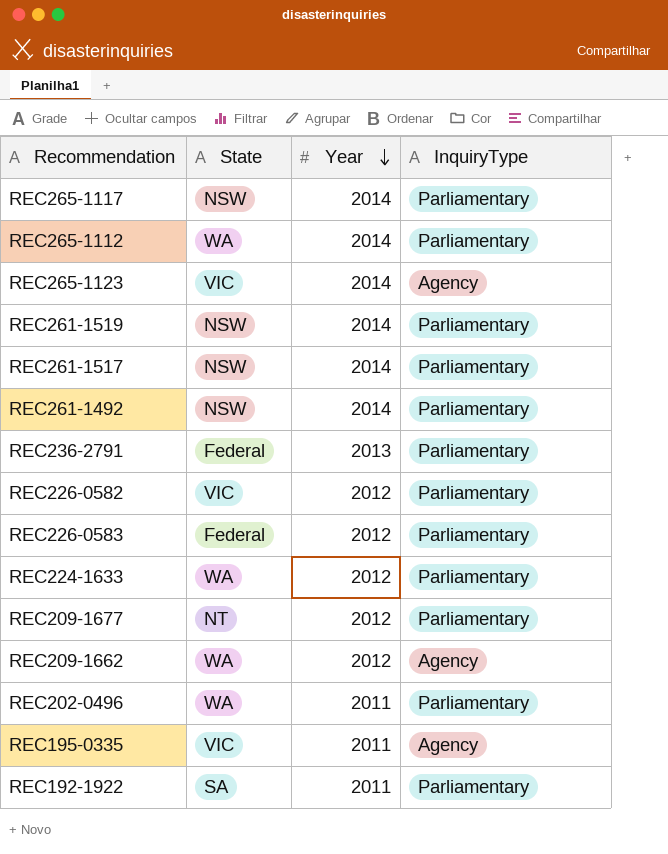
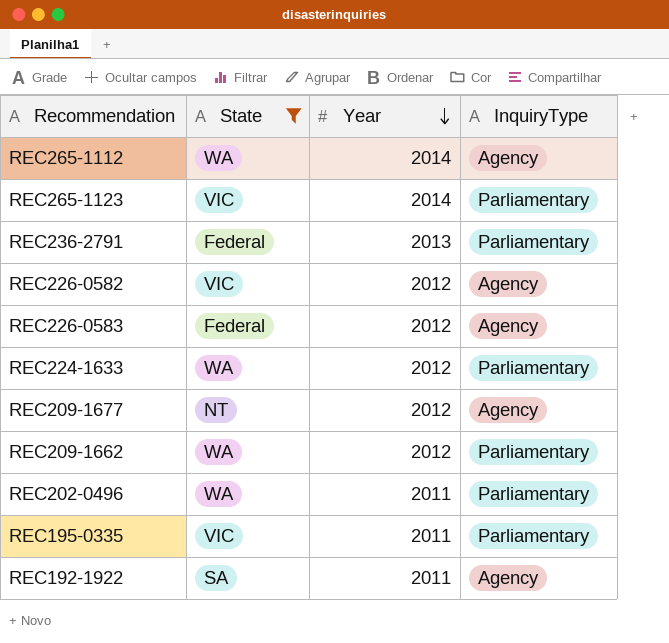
filter: none -> State != NSW
REC265-1112 | InquiryType: Parliamentary -> Agency
REC265-1123 | InquiryType: Agency -> Parliamentary
REC226-0582 | InquiryType: Parliamentary -> Agency
REC226-0583 | InquiryType: Parliamentary -> Agency
REC209-1677 | InquiryType: Parliamentary -> Agency
REC209-1662 | InquiryType: Agency -> Parliamentary
REC195-0335 | InquiryType: Agency -> Parliamentary
REC192-1922 | InquiryType: Parliamentary -> Agency

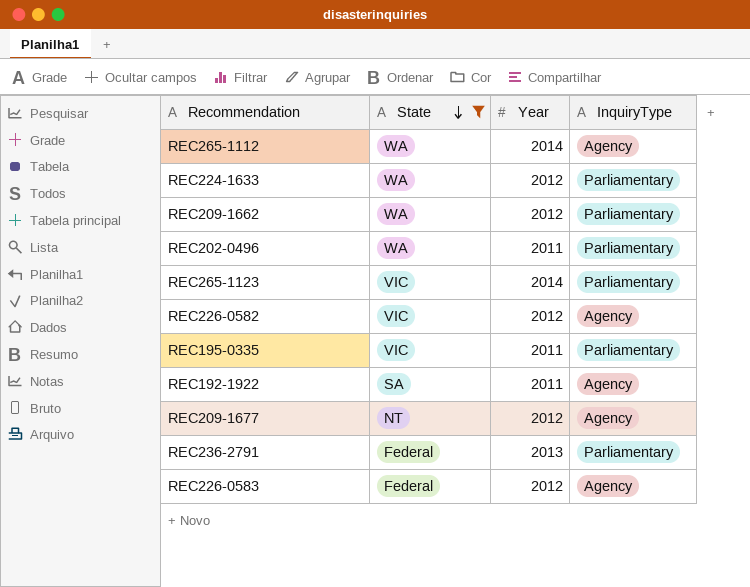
row order: Year descending -> State descending

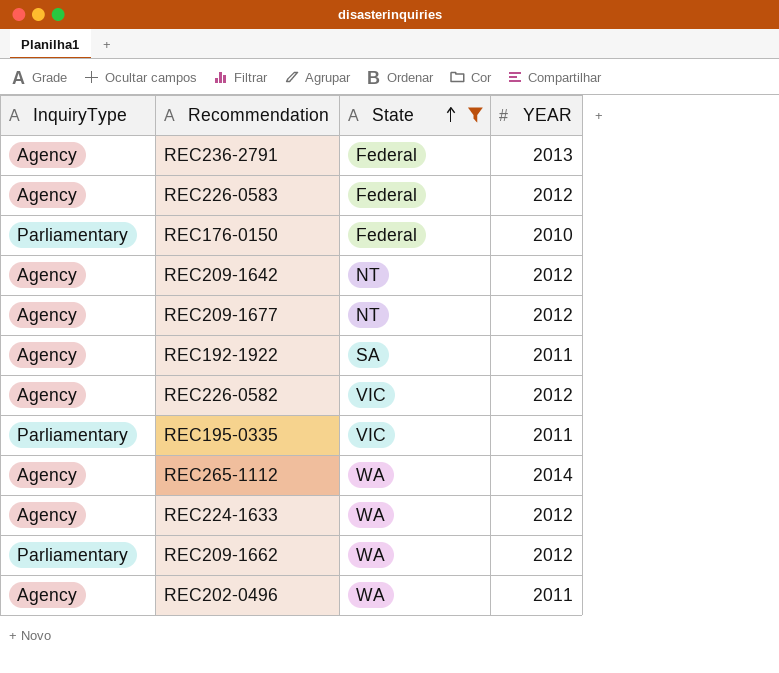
row order: State descending -> State ascending
column InquiryType | position: 4 -> 1
column name: Year -> YEAR
row REC265-1123: VIC | 2014 | Parliamentary -> none
REC236-2791 | InquiryType: Parliamentary -> Agency
row REC176-0150: none -> Parliamentary | Federal | 2010
row REC209-1642: none -> Agency | NT | 2012
REC224-1633 | InquiryType: Parliamentary -> Agency
REC202-0496 | InquiryType: Parliamentary -> Agency

